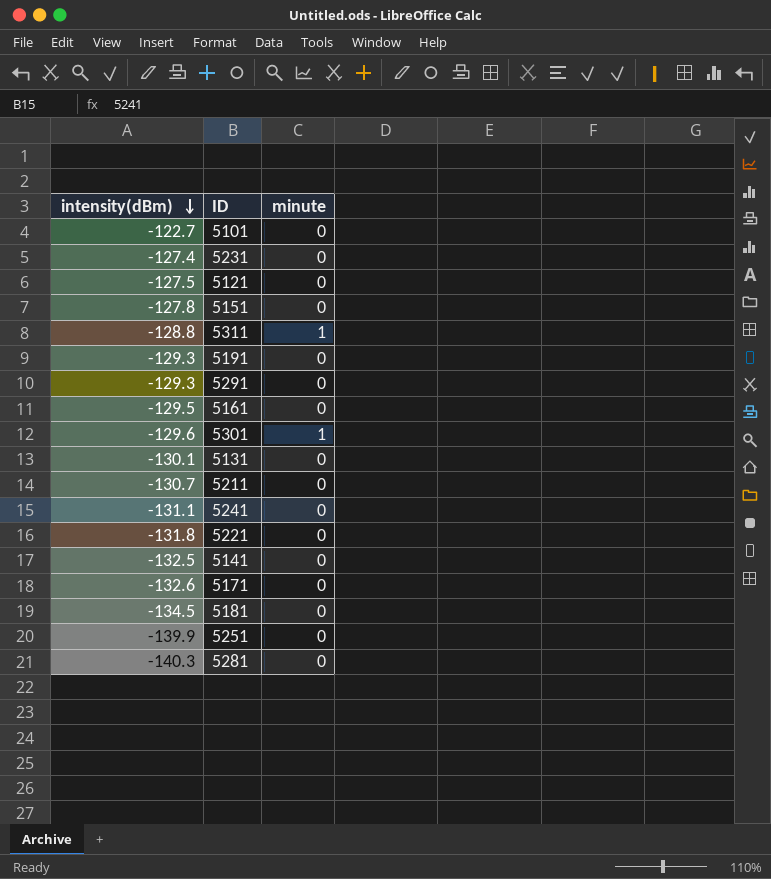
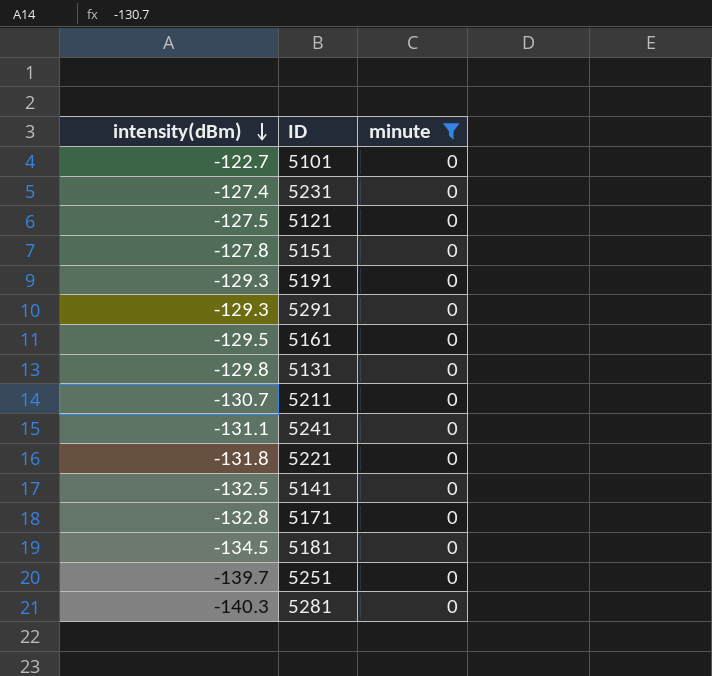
filter: none -> minute = 0
5131 | intensity(dBm): -130.1 -> -129.8
5171 | intensity(dBm): -132.6 -> -132.8
5251 | intensity(dBm): -139.9 -> -139.7

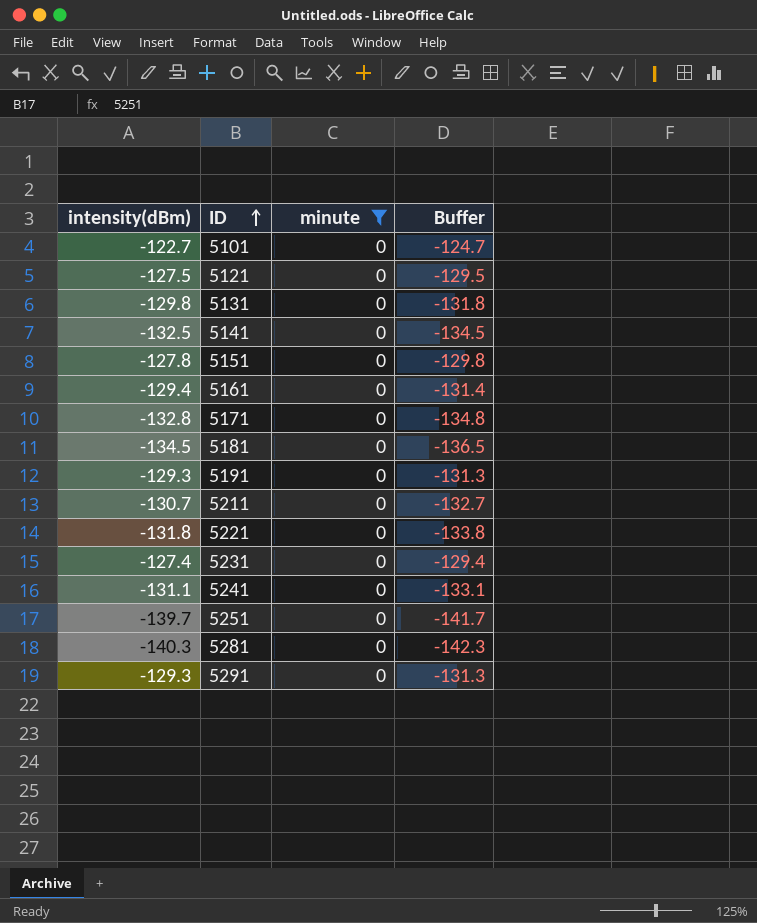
row order: intensity(dBm) descending -> ID ascending
column Buffer | formula: none -> [intensity(dBm)] - 2
5161 | intensity(dBm): -129.5 -> -129.4

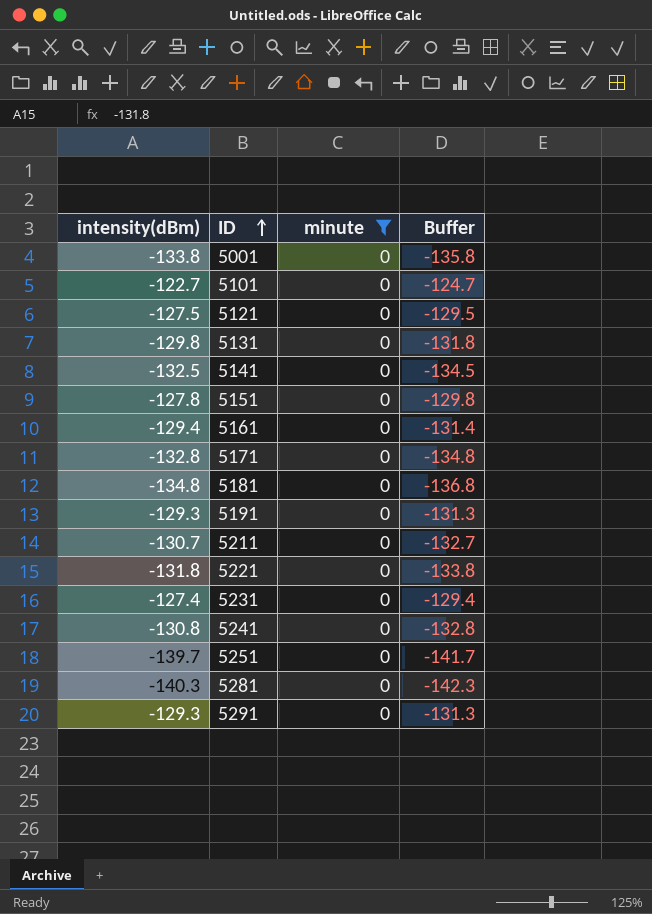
row 5001: none -> -133.8 | 0 | -135.8
5181 | intensity(dBm): -134.5 -> -134.8
5181 | Buffer: -136.5 -> -136.8
5241 | intensity(dBm): -131.1 -> -130.8
5241 | Buffer: -133.1 -> -132.8

